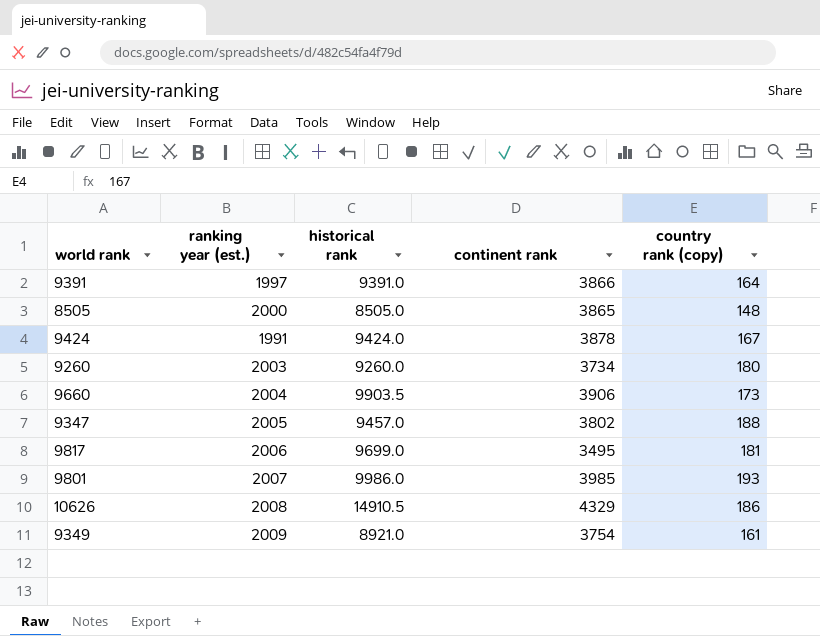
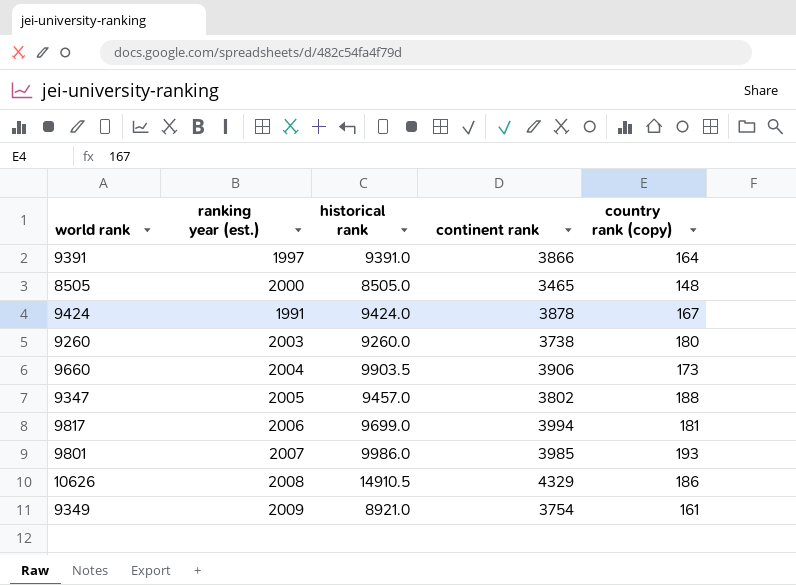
8505 | continent rank: 3865 -> 3465
9260 | continent rank: 3734 -> 3738
9817 | continent rank: 3495 -> 3994

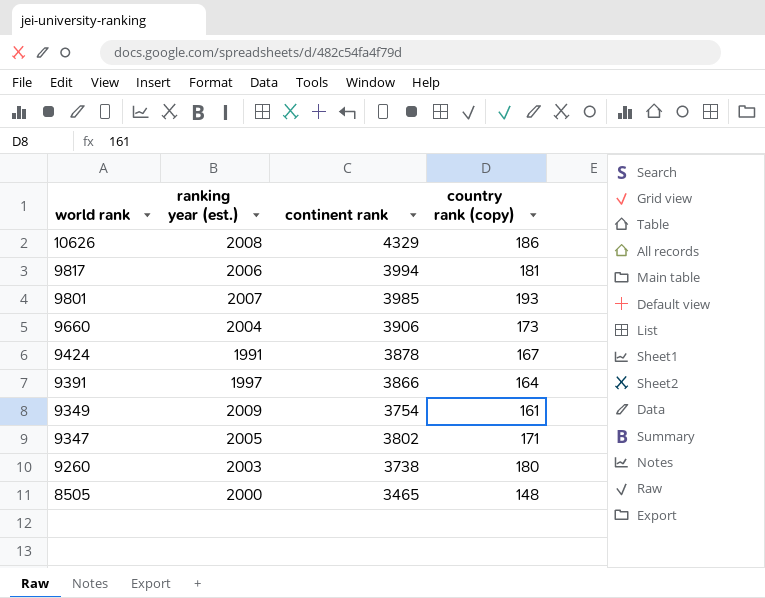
row order: none -> world rank descending
column historical rank | position: 3 -> none
9347 | country rank (copy): 188 -> 171

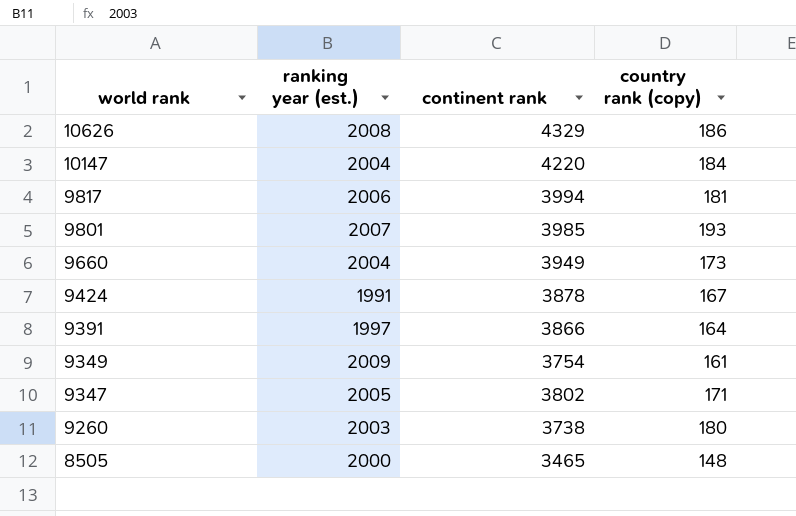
row 10147: none -> 2004 | 4220 | 184
9660 | continent rank: 3906 -> 3949

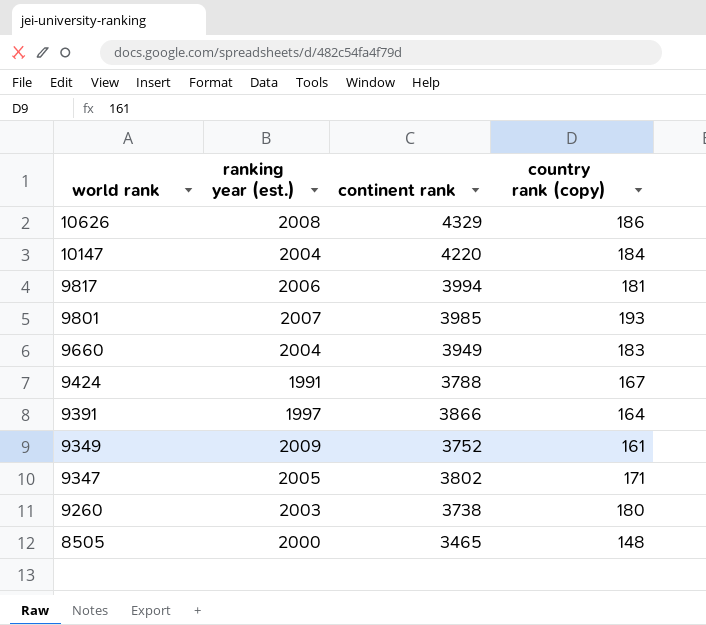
9660 | country rank (copy): 173 -> 183
9424 | continent rank: 3878 -> 3788
9349 | continent rank: 3754 -> 3752

